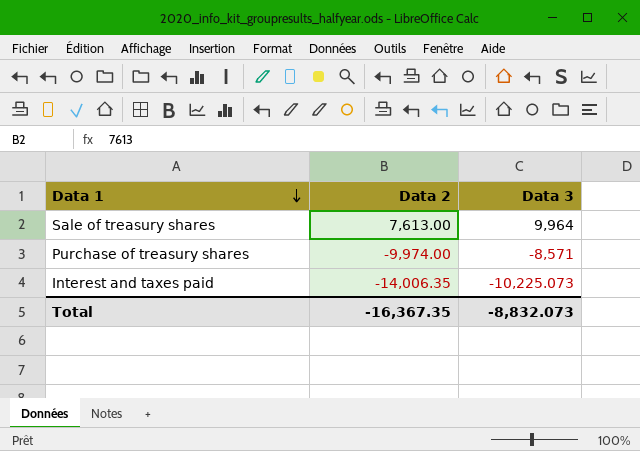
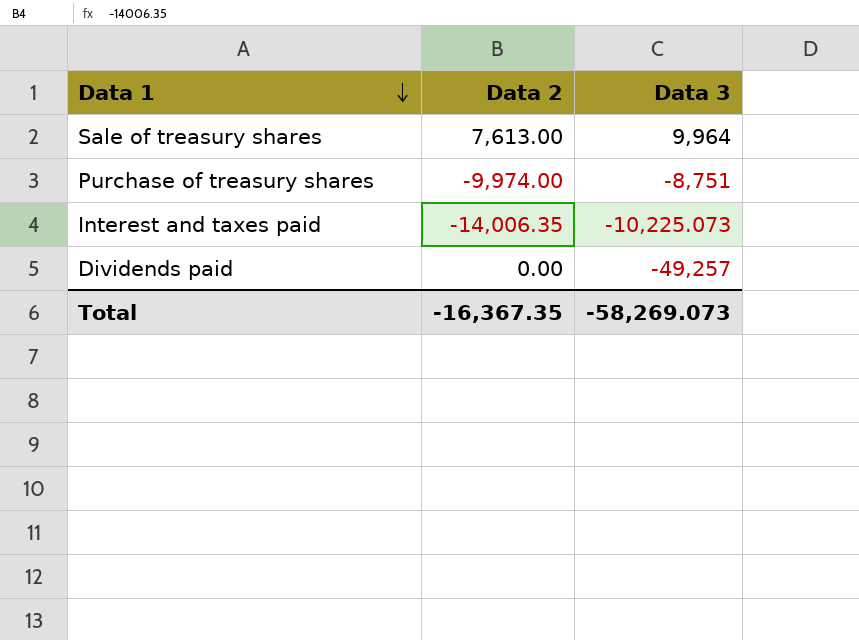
Purchase of treasury shares | Data 3: -8,571 -> -8,751
row Dividends paid: none -> 0.00 | -49,257
Total | Data 3: -8,832.073 -> -58,269.073

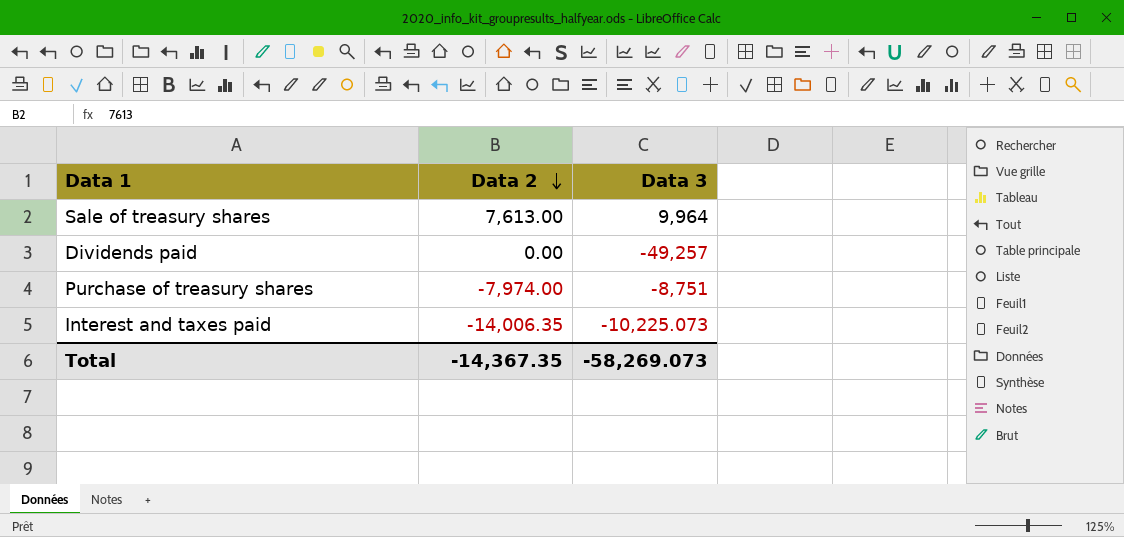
row order: Data 1 descending -> Data 2 descending
Purchase of treasury shares | Data 2: -9,974.00 -> -7,974.00
Total | Data 2: -16,367.35 -> -14,367.35

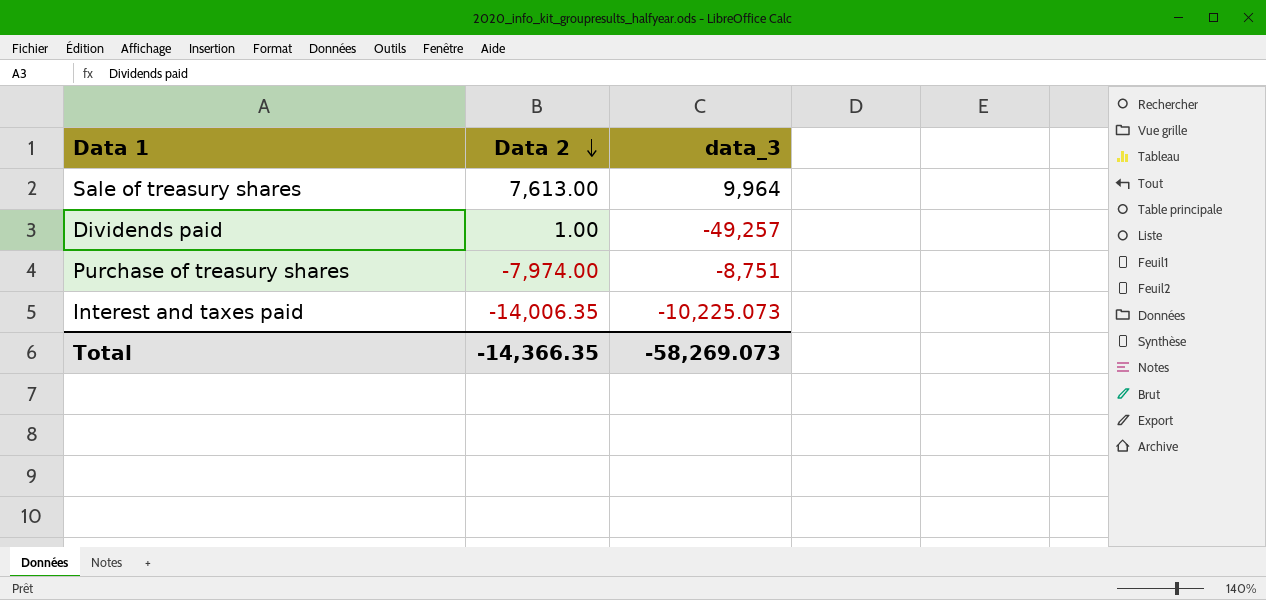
column name: Data 3 -> data_3
Dividends paid | Data 2: 0.00 -> 1.00
Total | Data 2: -14,367.35 -> -14,366.35

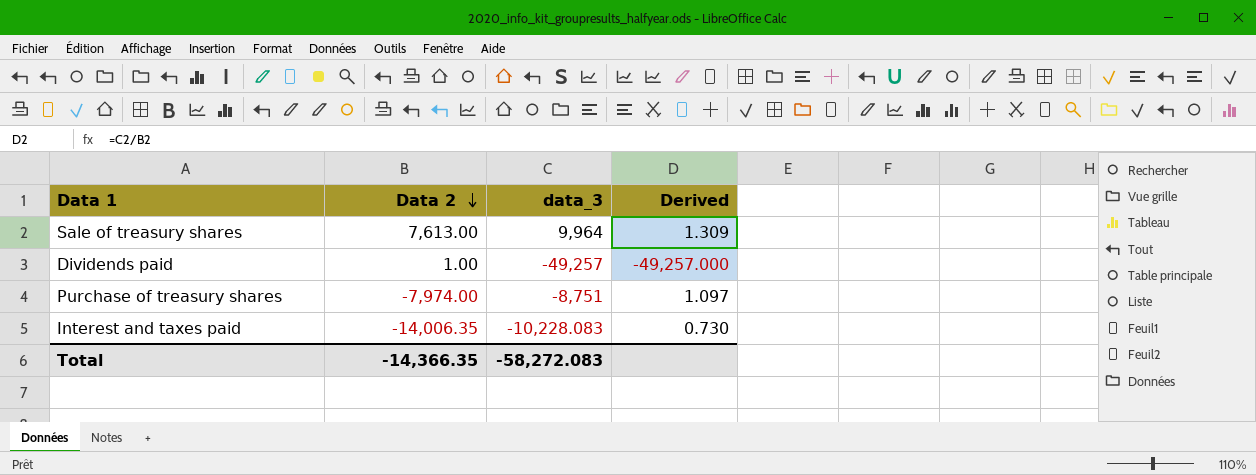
column Derived | formula: none -> [data_3] / [Data 2]
Interest and taxes paid | data_3: -10,225.073 -> -10,228.083
Total | data_3: -58,269.073 -> -58,272.083

